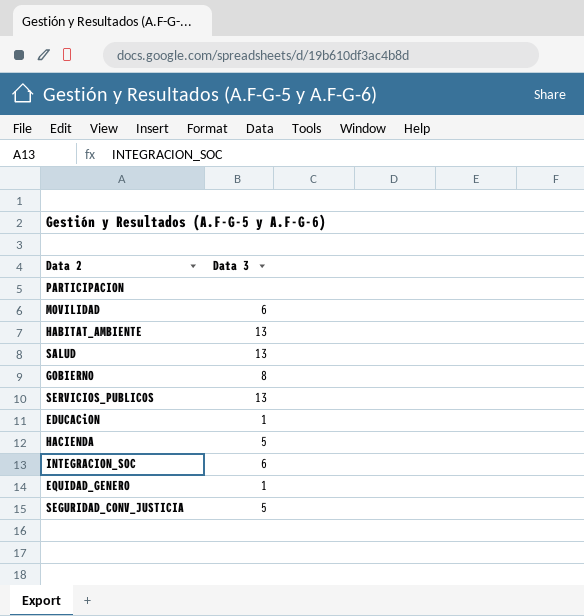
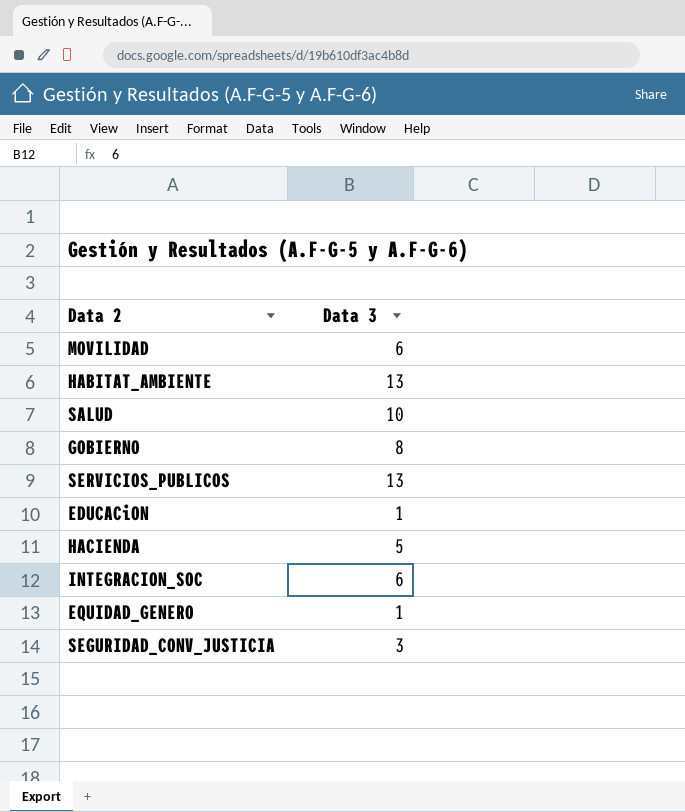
row PARTICIPACION: none -> none
SALUD | Data 3: 13 -> 10
SEGURIDAD_CONV_JUSTICIA | Data 3: 5 -> 3

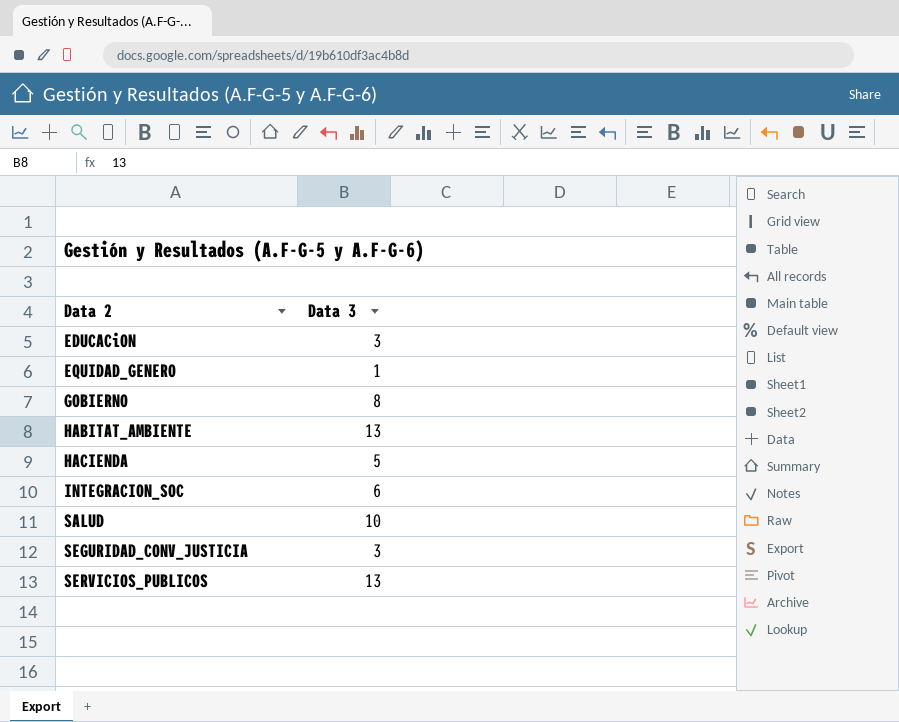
row order: none -> Data 2 ascending
row MOVILIDAD: 6 -> none
EDUCACiON | Data 3: 1 -> 3

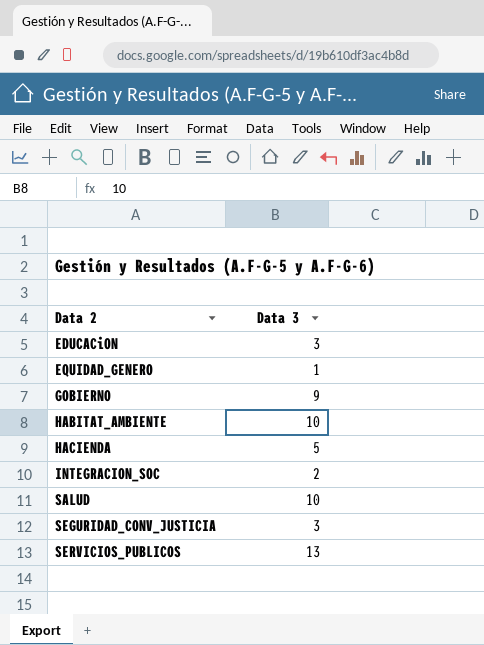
GOBIERNO | Data 3: 8 -> 9
HABITAT_AMBIENTE | Data 3: 13 -> 10
INTEGRACION_SOC | Data 3: 6 -> 2

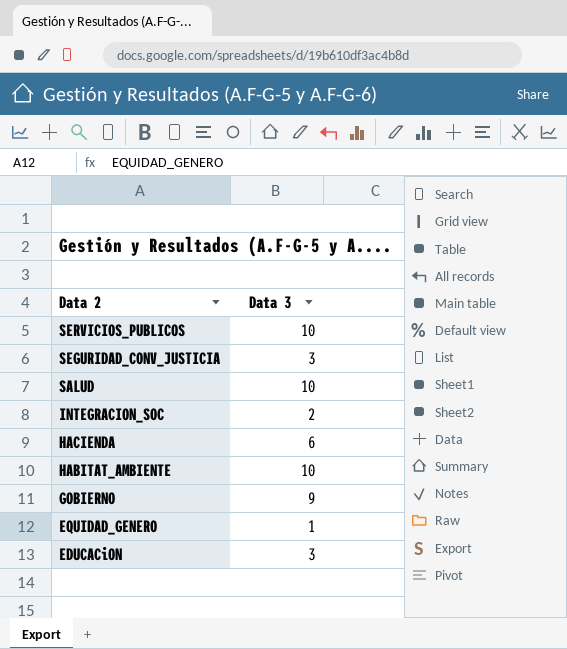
row order: Data 2 ascending -> Data 2 descending
SERVICIOS_PUBLICOS | Data 3: 13 -> 10
HACIENDA | Data 3: 5 -> 6

